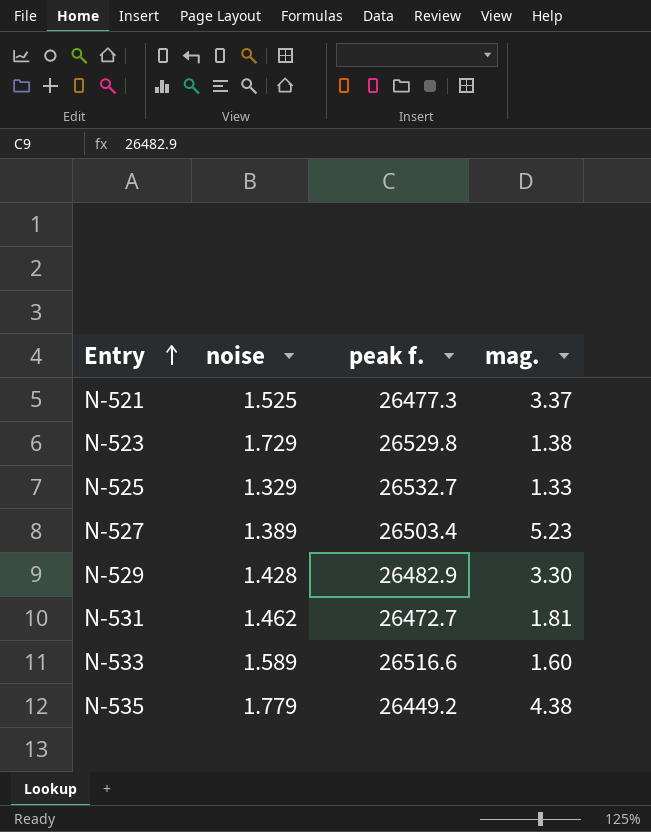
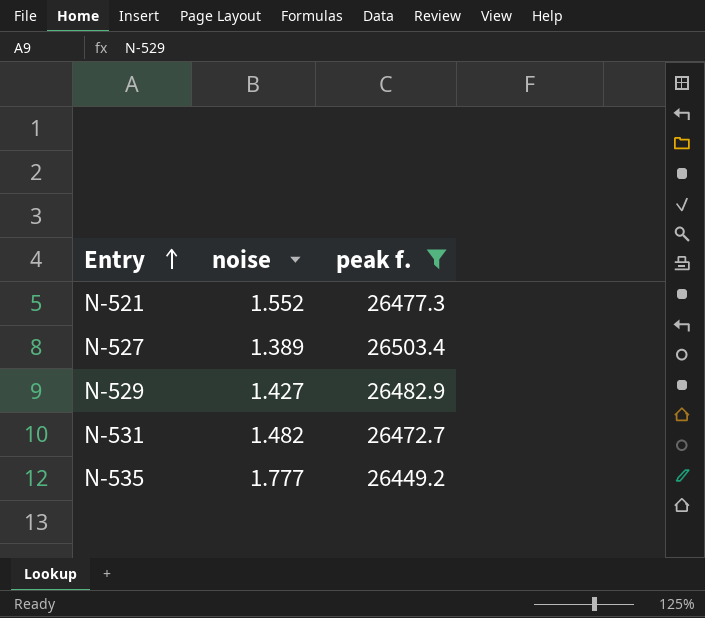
filter: none -> peak f. <= 26503.4
column mag. | position: 4 -> none
N-521 | noise: 1.525 -> 1.552
N-529 | noise: 1.428 -> 1.427
N-531 | noise: 1.462 -> 1.482
N-535 | noise: 1.779 -> 1.777

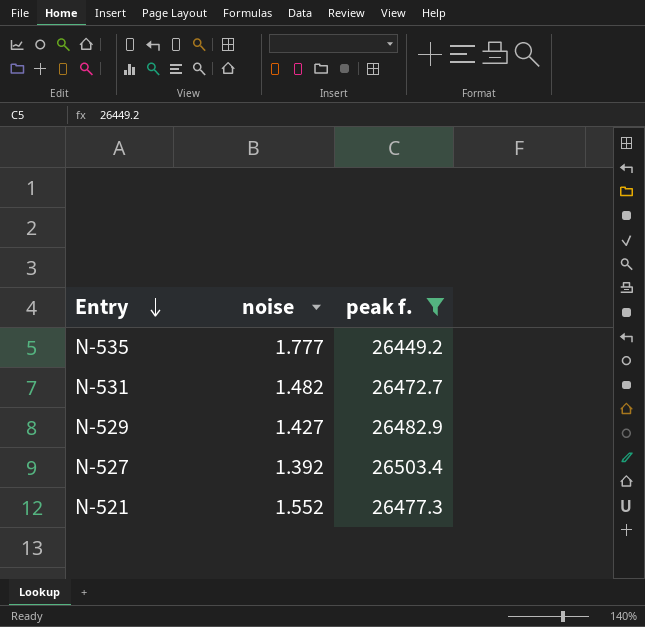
row order: Entry ascending -> Entry descending
N-527 | noise: 1.389 -> 1.392

